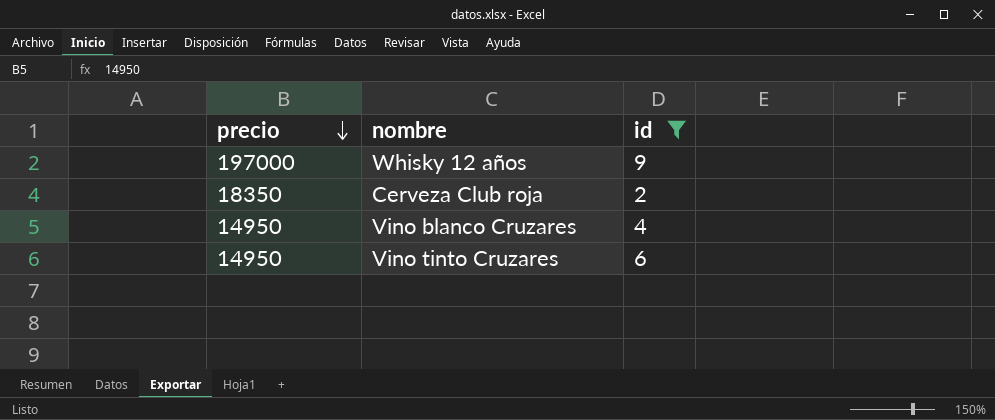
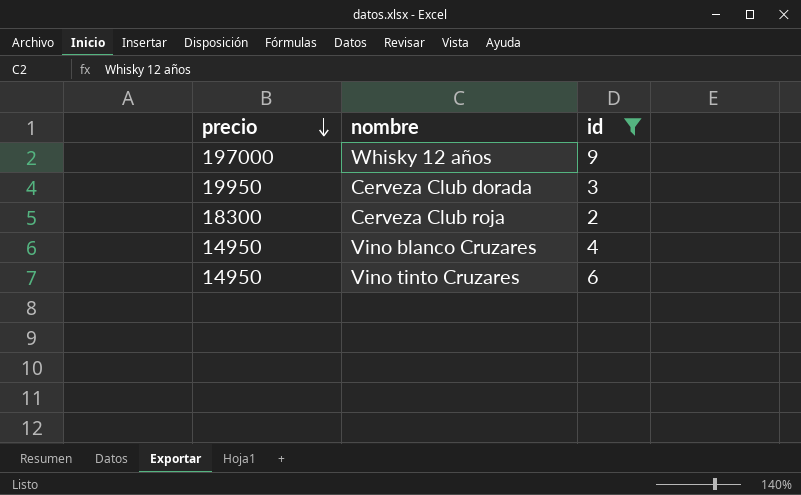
row Cerveza Club dorada: none -> 19950 | 3
Cerveza Club roja | precio: 18350 -> 18300

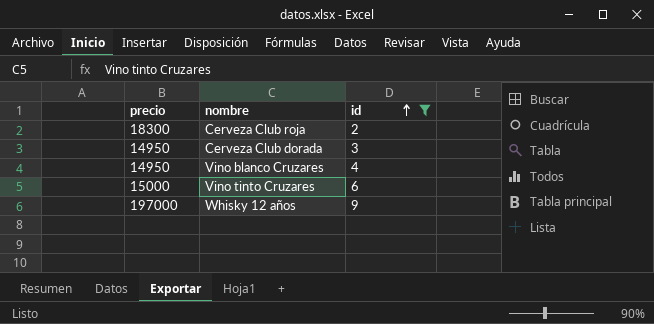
row order: precio descending -> id ascending
Cerveza Club dorada | precio: 19950 -> 14950
Vino tinto Cruzares | precio: 14950 -> 15000

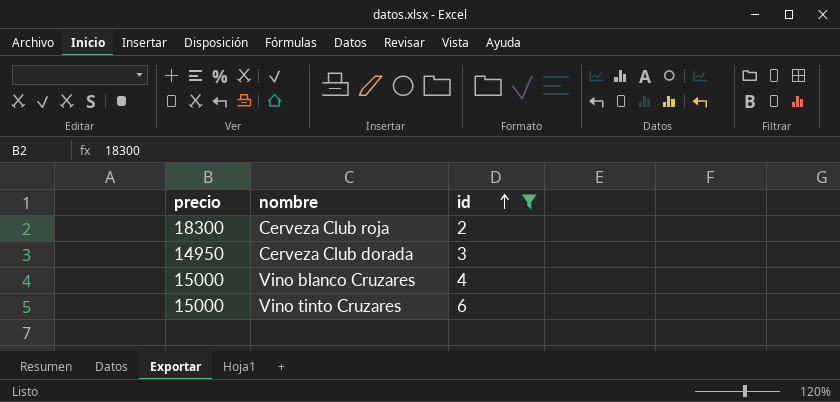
row Whisky 12 años: 197000 | 9 -> none
Vino blanco Cruzares | precio: 14950 -> 15000

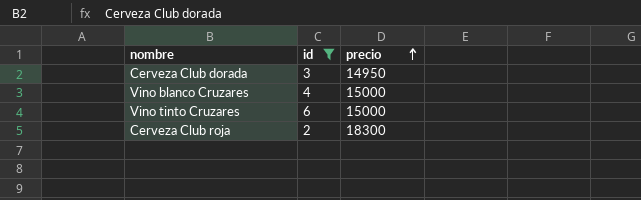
row order: id ascending -> precio ascending
column precio | position: 1 -> 3

